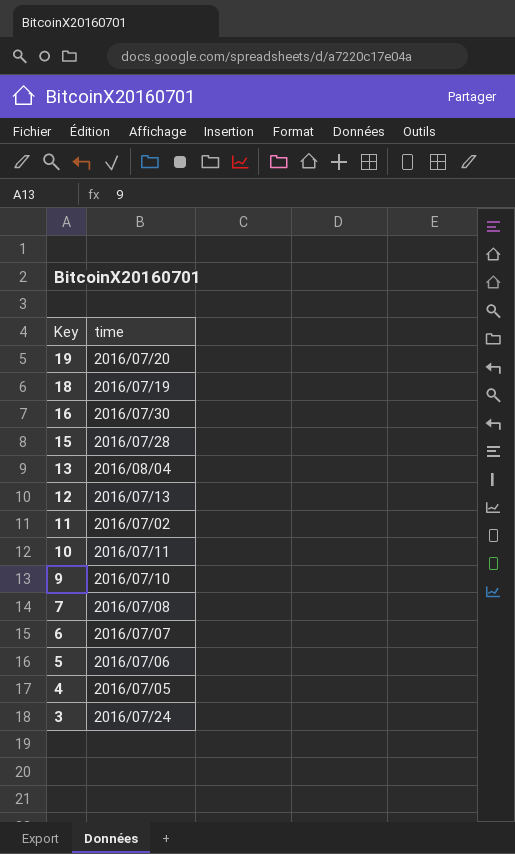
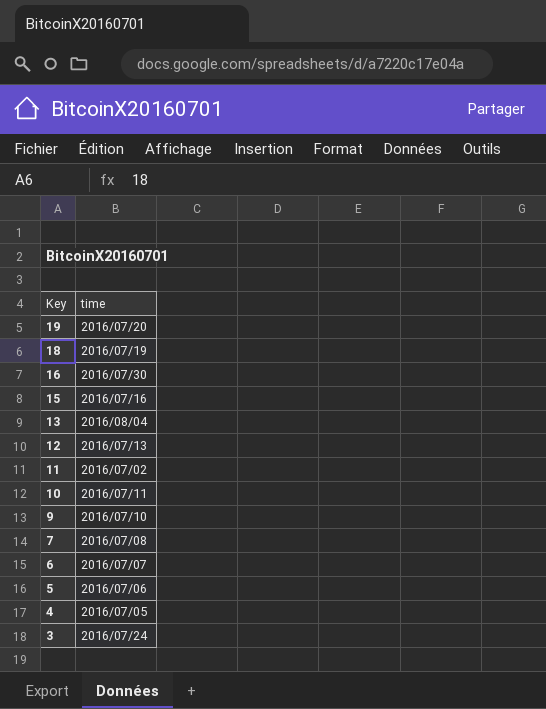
15 | time: 2016/07/28 -> 2016/07/16

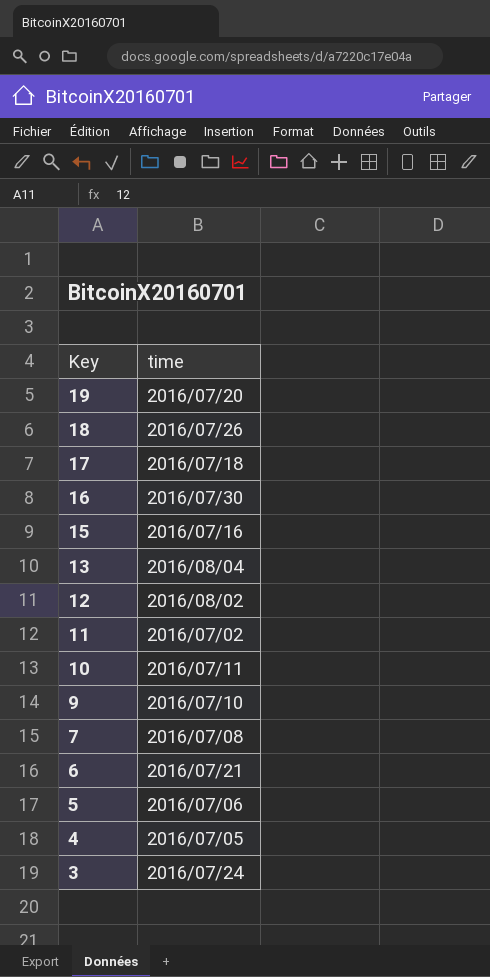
18 | time: 2016/07/19 -> 2016/07/26
row 17: none -> 2016/07/18
12 | time: 2016/07/13 -> 2016/08/02
6 | time: 2016/07/07 -> 2016/07/21

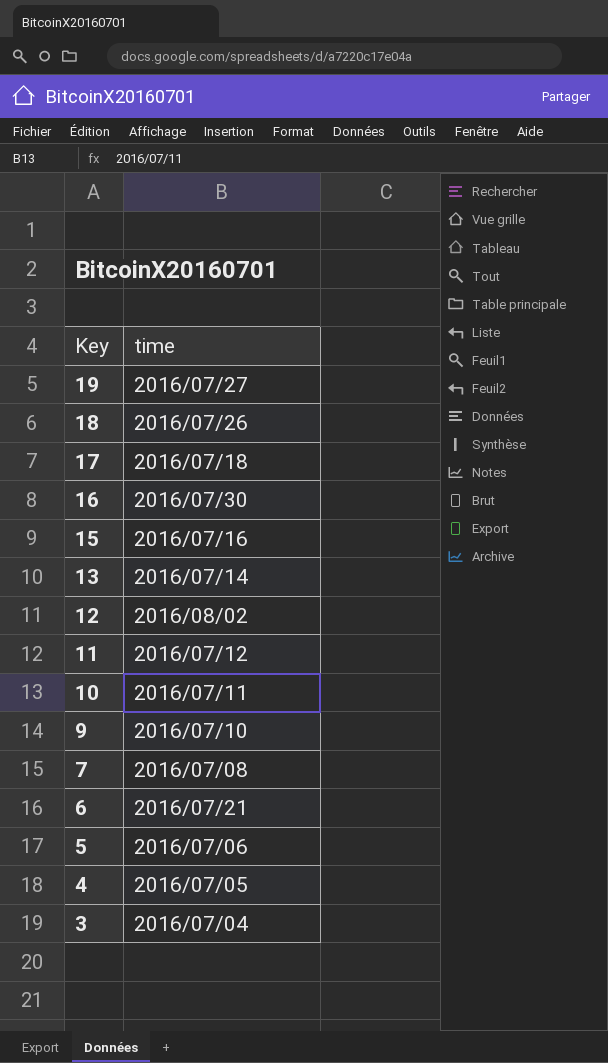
19 | time: 2016/07/20 -> 2016/07/27
13 | time: 2016/08/04 -> 2016/07/14
11 | time: 2016/07/02 -> 2016/07/12
3 | time: 2016/07/24 -> 2016/07/04

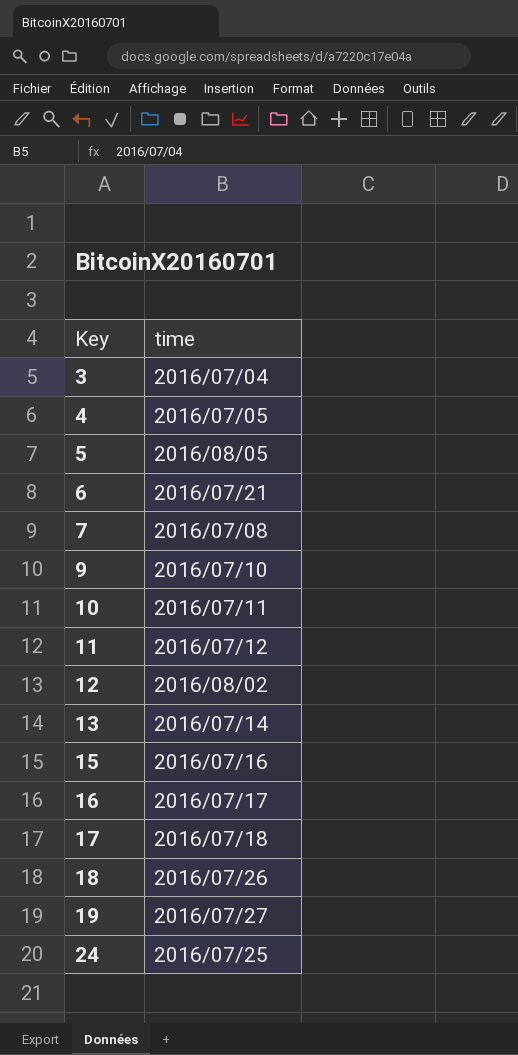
row order: Key descending -> Key ascending
5 | time: 2016/07/06 -> 2016/08/05
16 | time: 2016/07/30 -> 2016/07/17
row 24: none -> 2016/07/25

